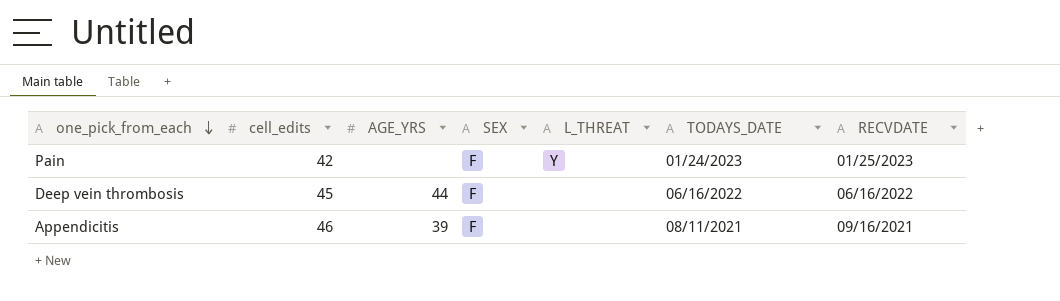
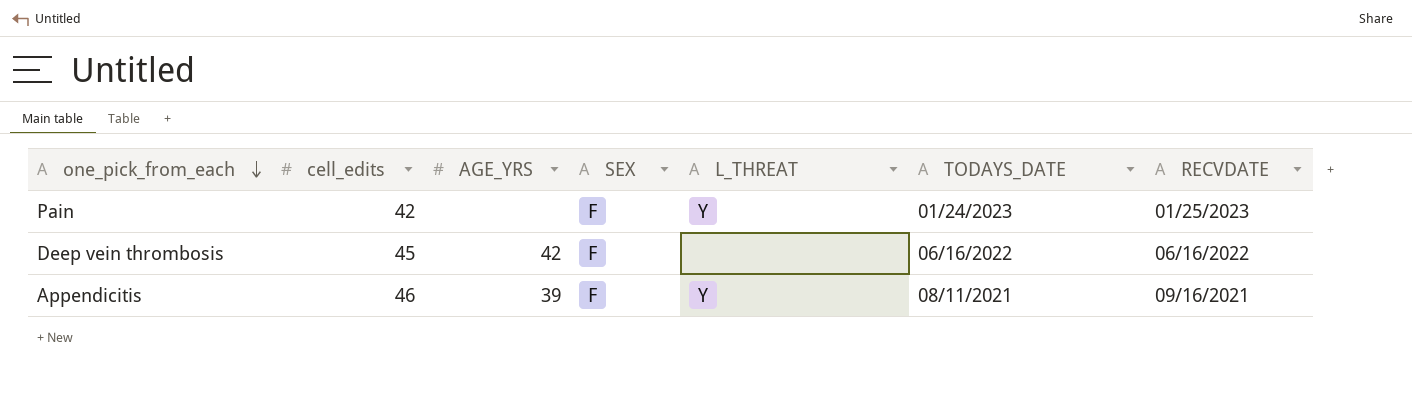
Deep vein thrombosis | AGE_YRS: 44 -> 42
Appendicitis | L_THREAT: none -> Y

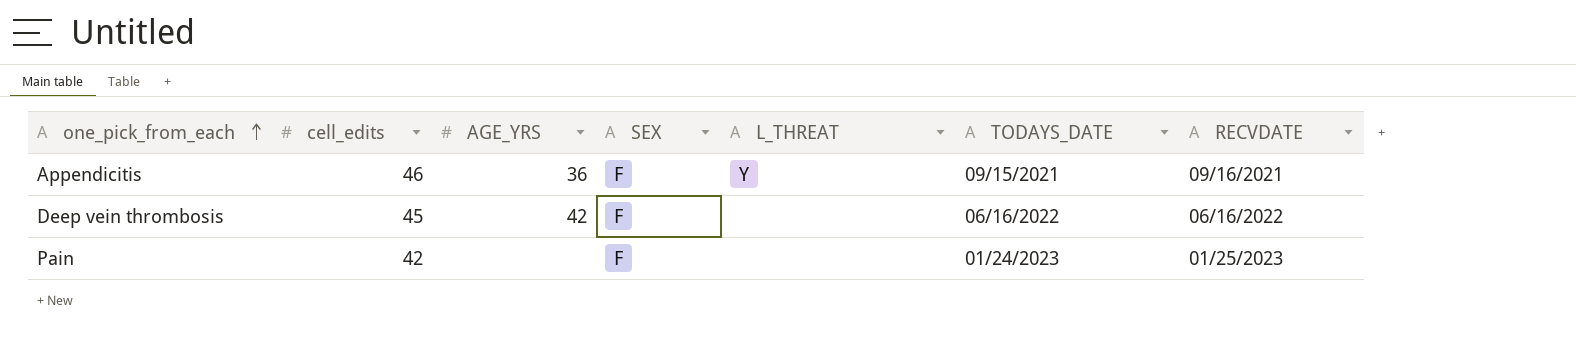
row order: one_pick_from_each descending -> one_pick_from_each ascending
Appendicitis | AGE_YRS: 39 -> 36
Appendicitis | TODAYS_DATE: 08/11/2021 -> 09/15/2021
Pain | L_THREAT: Y -> none

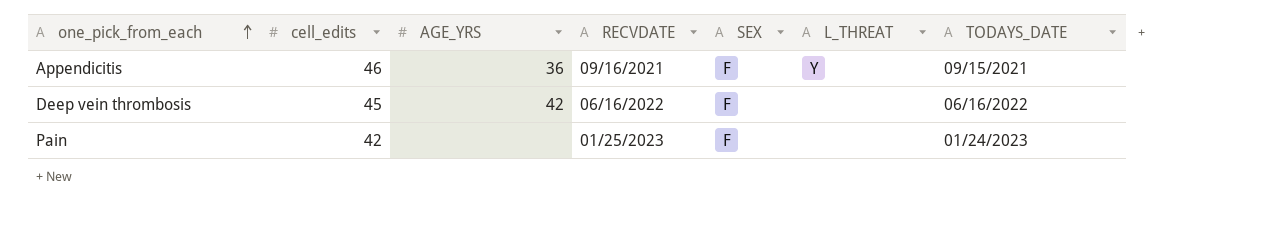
column RECVDATE | position: 7 -> 4

